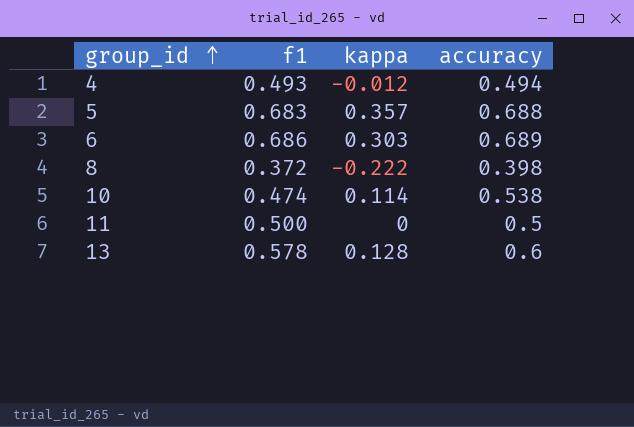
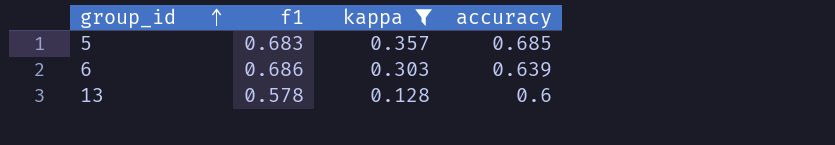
filter: none -> kappa >= 0.128
5 | accuracy: 0.688 -> 0.685
6 | accuracy: 0.689 -> 0.639

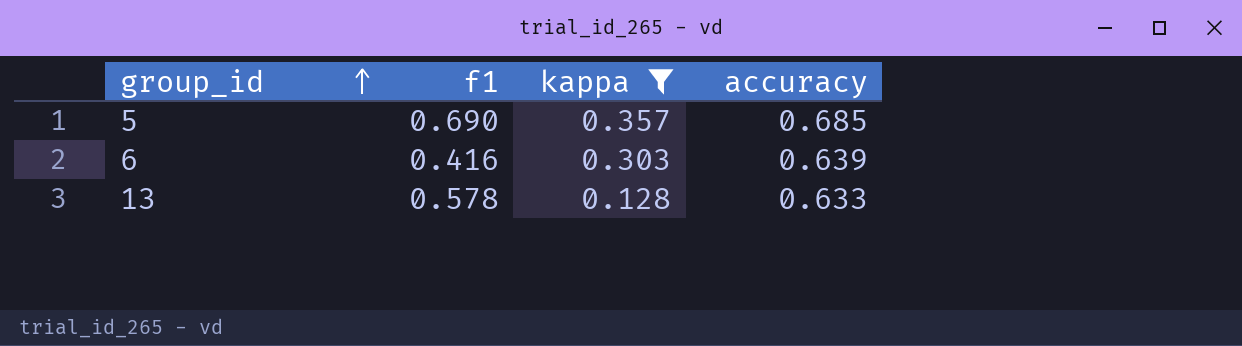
5 | f1: 0.683 -> 0.690
6 | f1: 0.686 -> 0.416
13 | accuracy: 0.6 -> 0.633

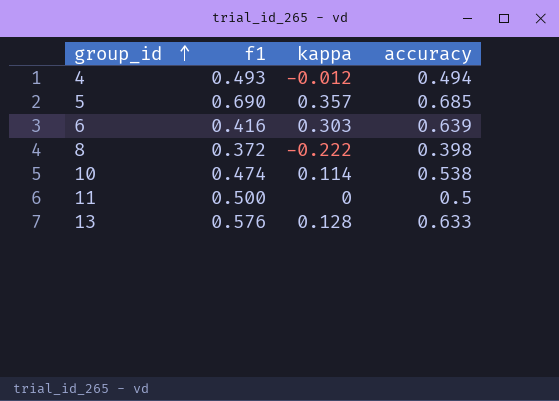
filter: kappa >= 0.128 -> none
13 | f1: 0.578 -> 0.576

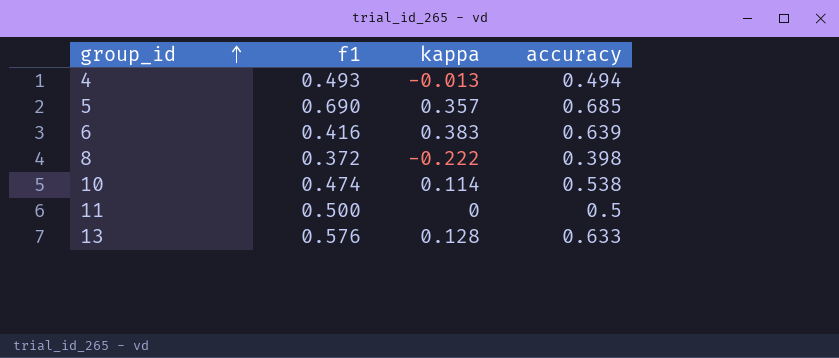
4 | kappa: -0.012 -> -0.013
6 | kappa: 0.303 -> 0.383

